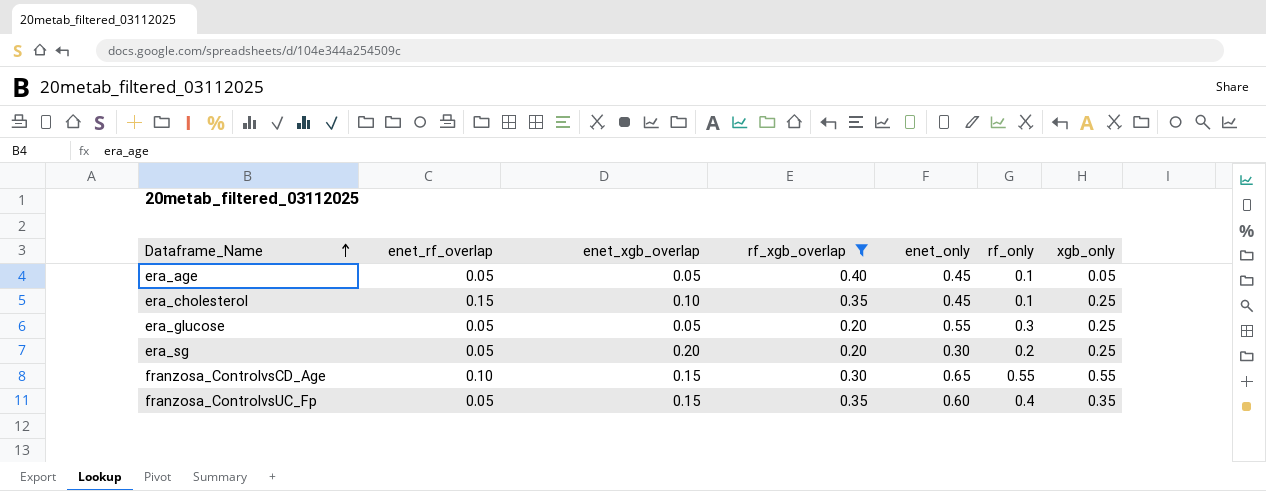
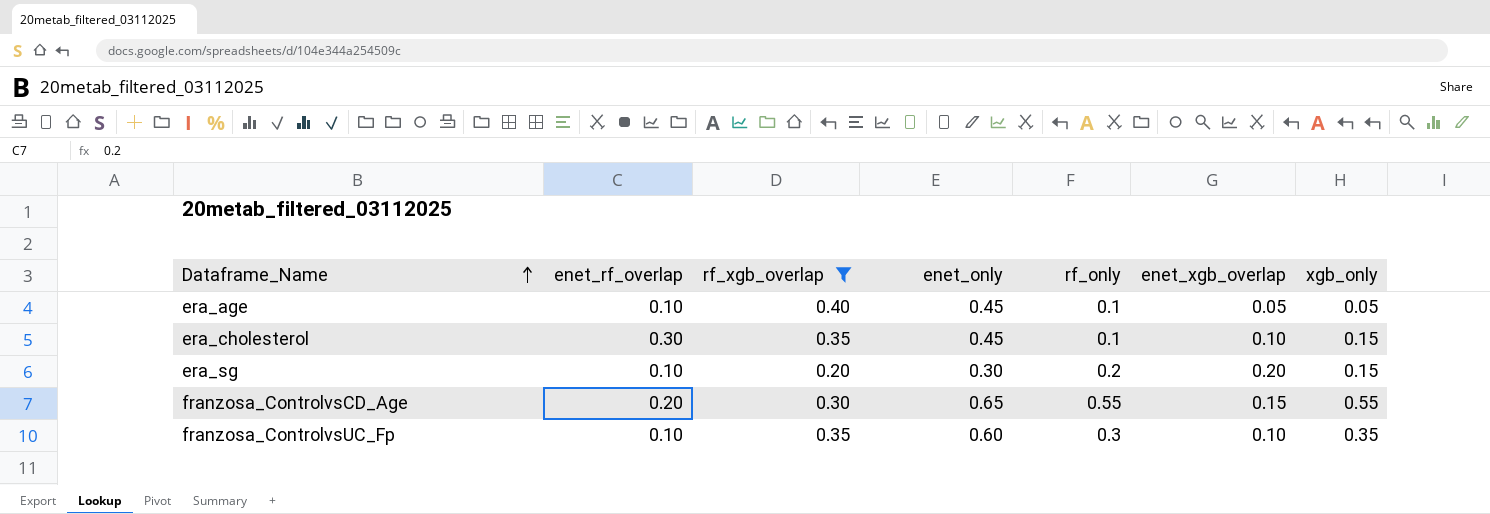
column enet_xgb_overlap | position: 3 -> 6
row era_glucose: 0.05 | 0.05 | 0.20 | 0.55 | 0.3 | 0.25 -> none
era_age | enet_rf_overlap: 0.05 -> 0.10
era_cholesterol | enet_rf_overlap: 0.15 -> 0.30
era_cholesterol | xgb_only: 0.25 -> 0.15
era_sg | enet_rf_overlap: 0.05 -> 0.10
era_sg | xgb_only: 0.25 -> 0.15
franzosa_ControlvsCD_Age | enet_rf_overlap: 0.10 -> 0.20
franzosa_ControlvsUC_Fp | enet_rf_overlap: 0.05 -> 0.10
franzosa_ControlvsUC_Fp | rf_only: 0.4 -> 0.3
franzosa_ControlvsUC_Fp | enet_xgb_overlap: 0.15 -> 0.10

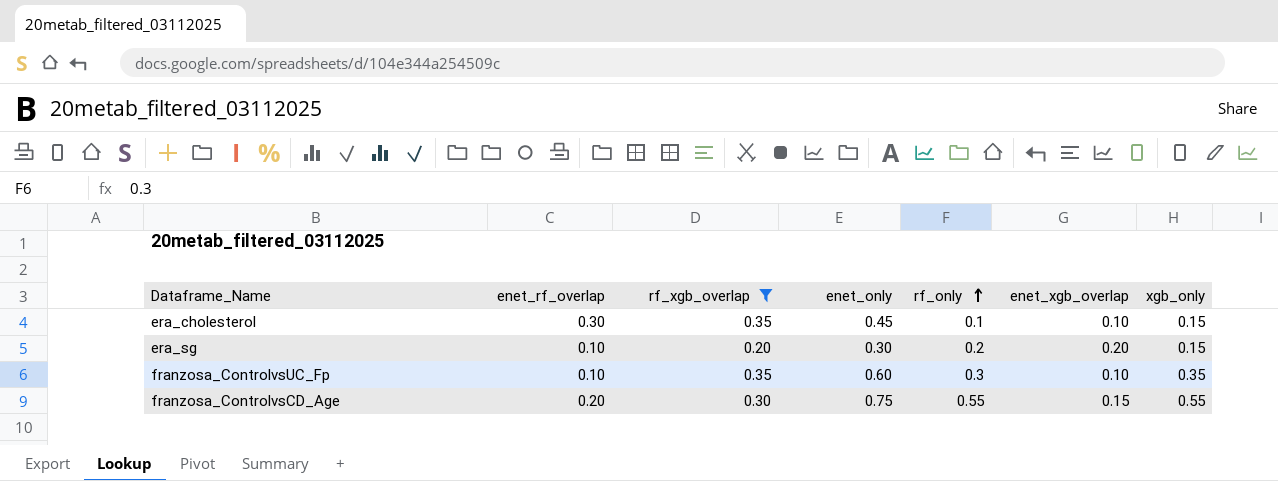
row order: Dataframe_Name ascending -> rf_only ascending
row era_age: 0.10 | 0.40 | 0.45 | 0.1 | 0.05 | 0.05 -> none
franzosa_ControlvsCD_Age | enet_only: 0.65 -> 0.75

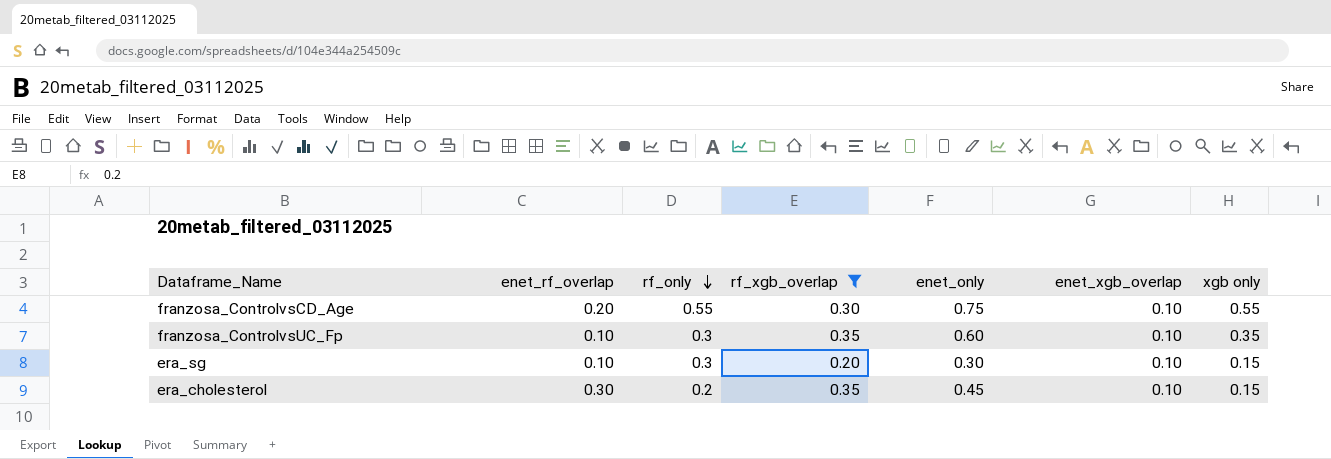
row order: rf_only ascending -> rf_only descending
column rf_only | position: 5 -> 3
column name: xgb_only -> xgb only
franzosa_ControlvsCD_Age | enet_xgb_overlap: 0.15 -> 0.10
era_sg | rf_only: 0.2 -> 0.3
era_sg | enet_xgb_overlap: 0.20 -> 0.10
era_cholesterol | rf_only: 0.1 -> 0.2

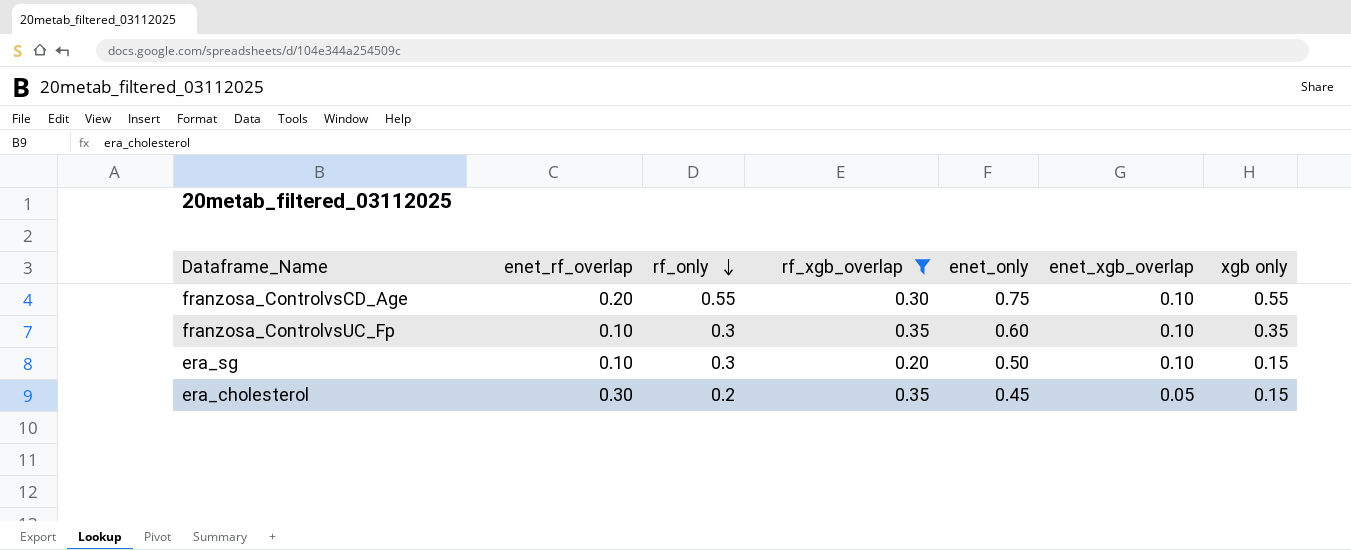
era_sg | enet_only: 0.30 -> 0.50
era_cholesterol | enet_xgb_overlap: 0.10 -> 0.05

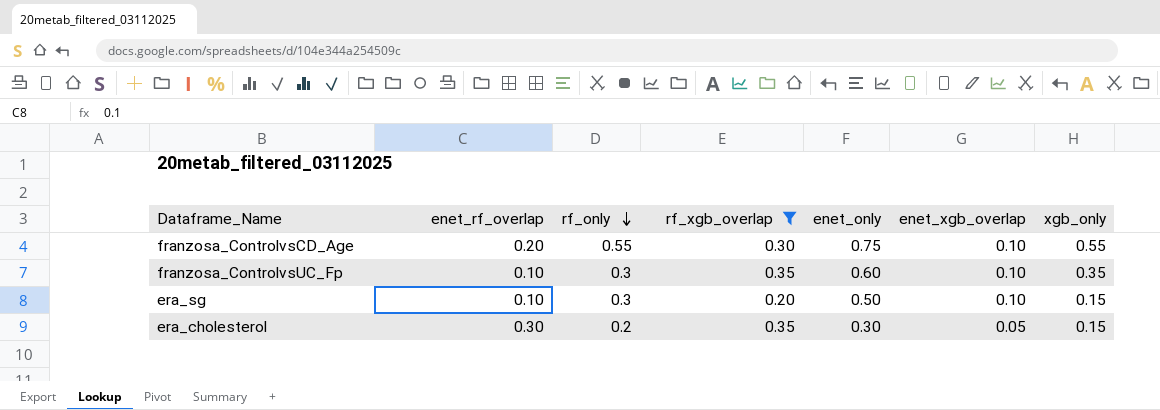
column name: xgb only -> xgb_only
era_cholesterol | enet_only: 0.45 -> 0.30

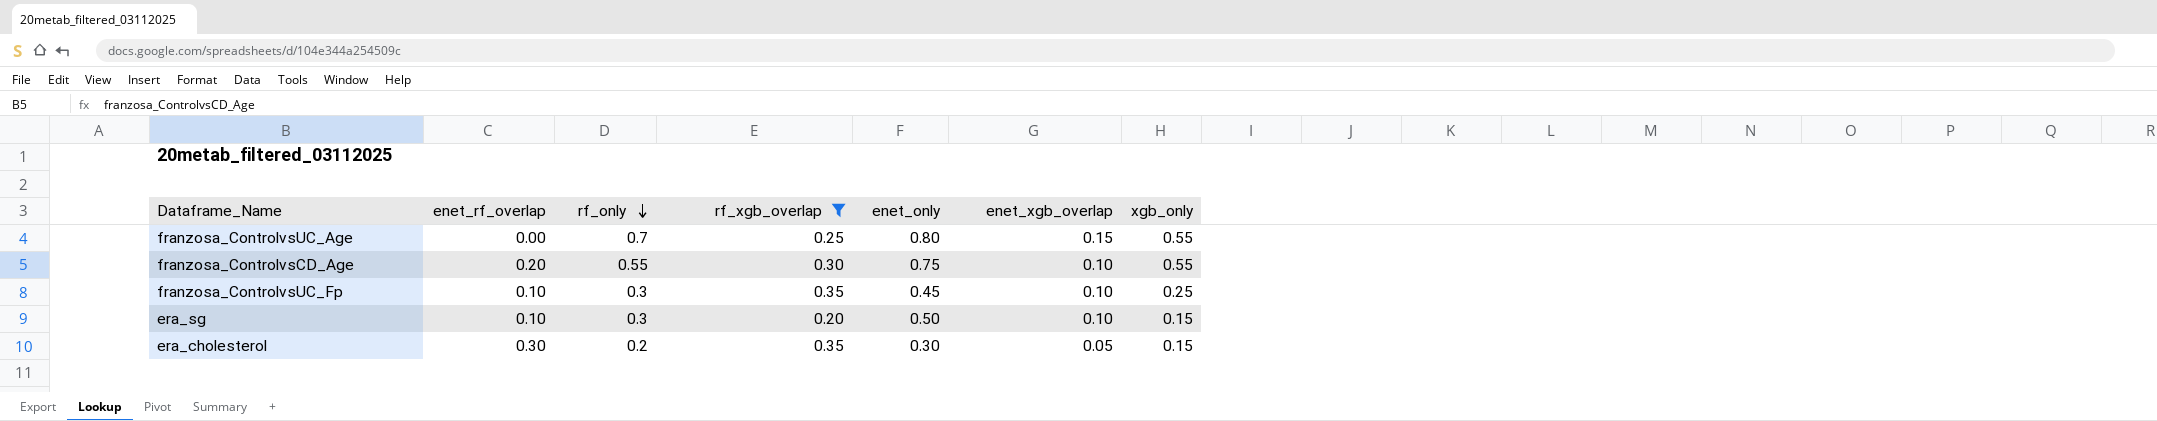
row franzosa_ControlvsUC_Age: none -> 0.00 | 0.7 | 0.25 | 0.80 | 0.15 | 0.55
franzosa_ControlvsUC_Fp | enet_only: 0.60 -> 0.45
franzosa_ControlvsUC_Fp | xgb_only: 0.35 -> 0.25

